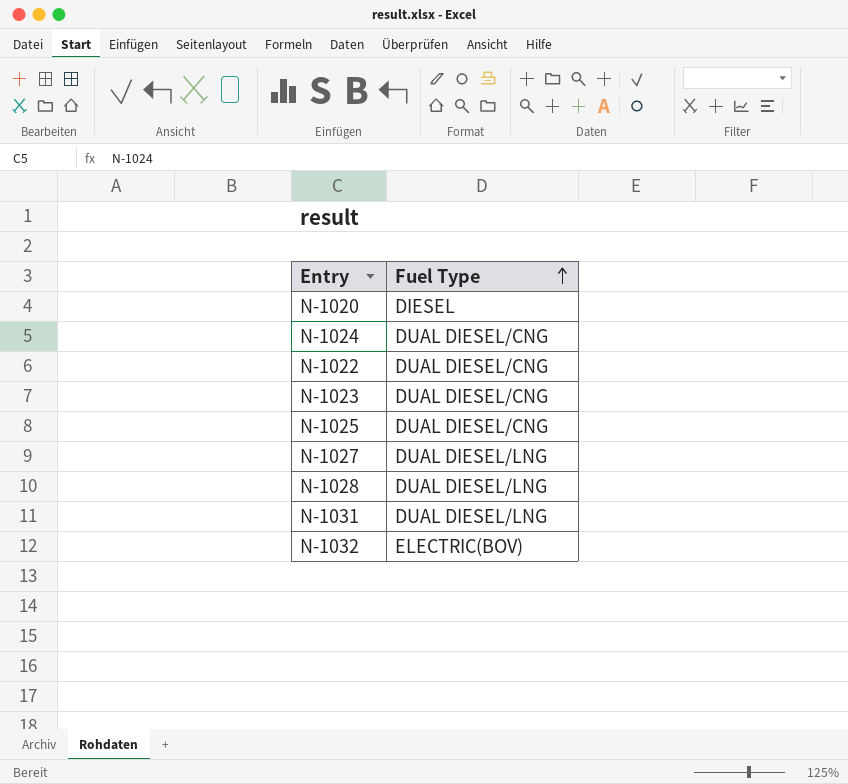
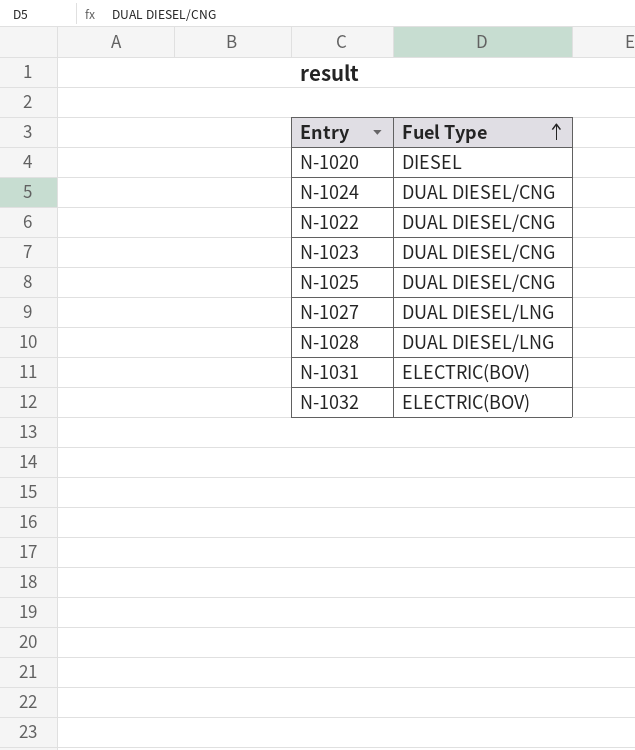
N-1031 | Fuel Type: DUAL DIESEL/LNG -> ELECTRIC(BOV)

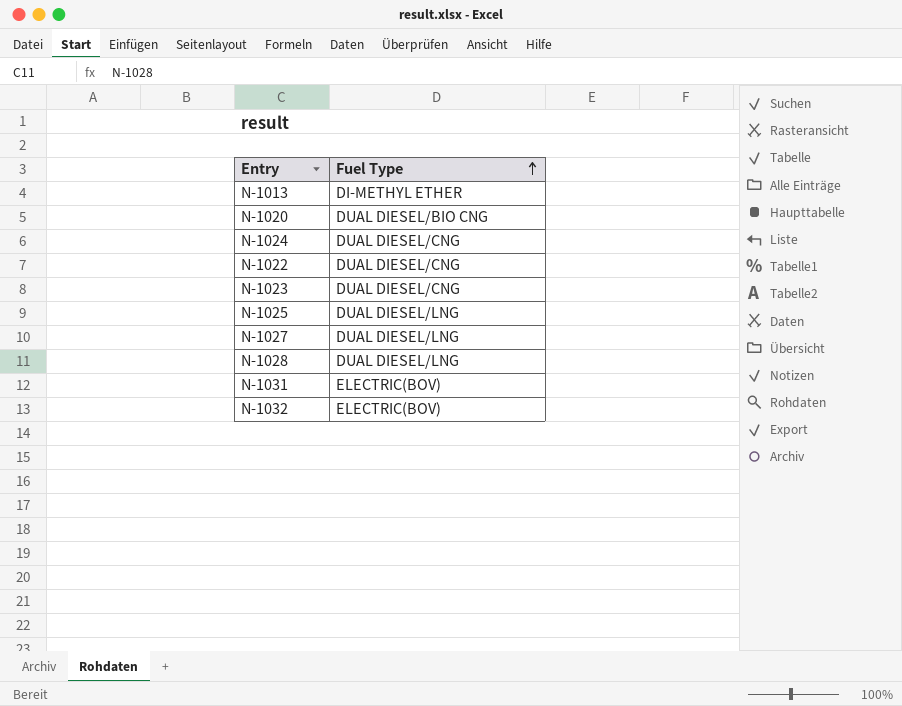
row N-1013: none -> DI-METHYL ETHER
N-1020 | Fuel Type: DIESEL -> DUAL DIESEL/BIO CNG
N-1025 | Fuel Type: DUAL DIESEL/CNG -> DUAL DIESEL/LNG

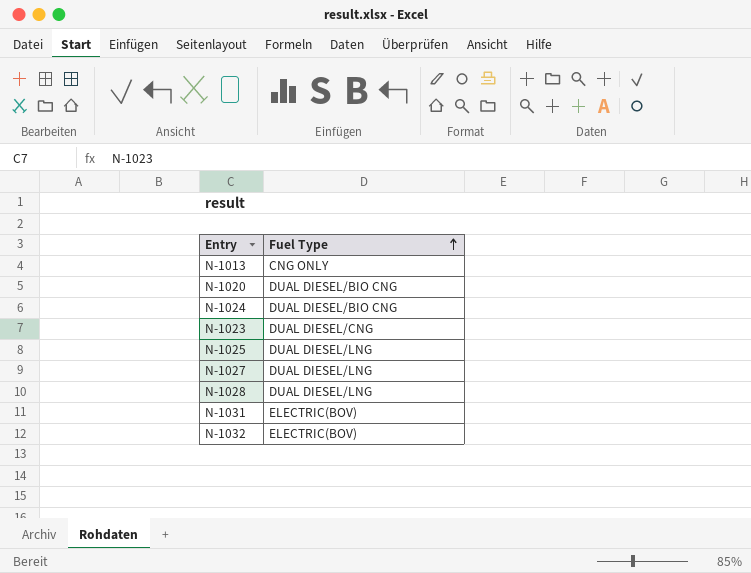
row N-1022: DUAL DIESEL/CNG -> none
N-1013 | Fuel Type: DI-METHYL ETHER -> CNG ONLY
N-1024 | Fuel Type: DUAL DIESEL/CNG -> DUAL DIESEL/BIO CNG

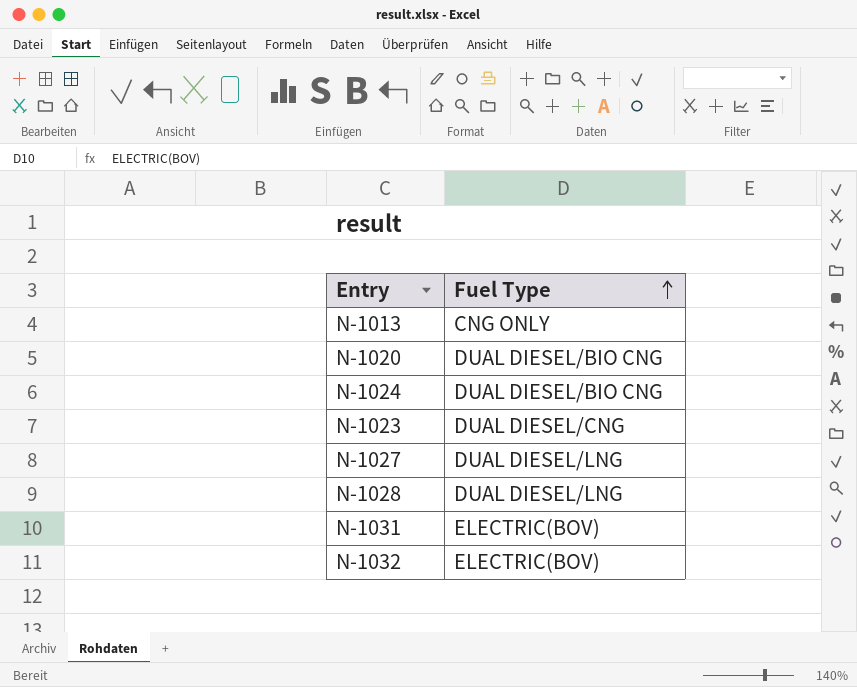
row N-1025: DUAL DIESEL/LNG -> none

